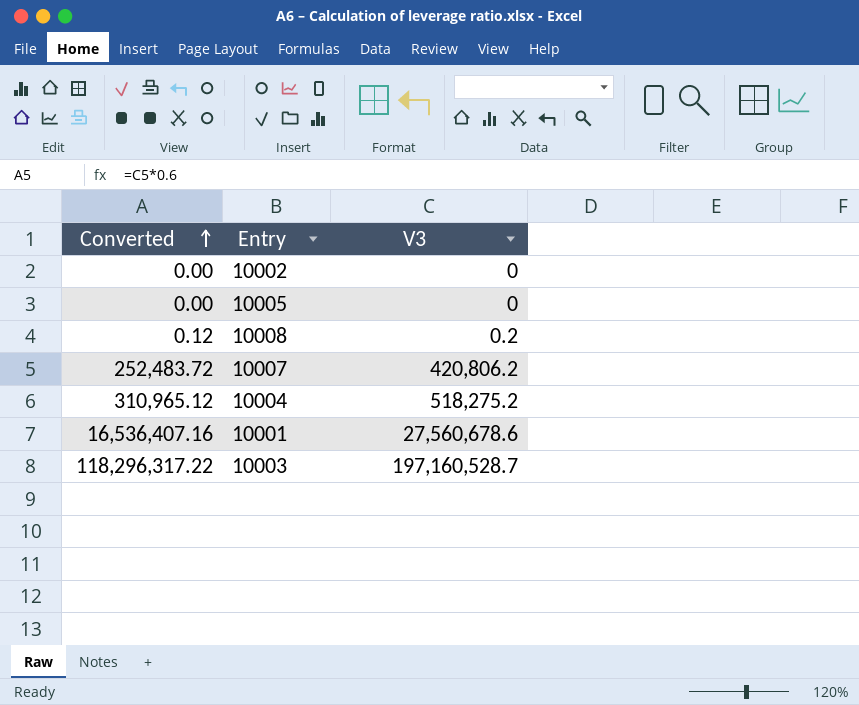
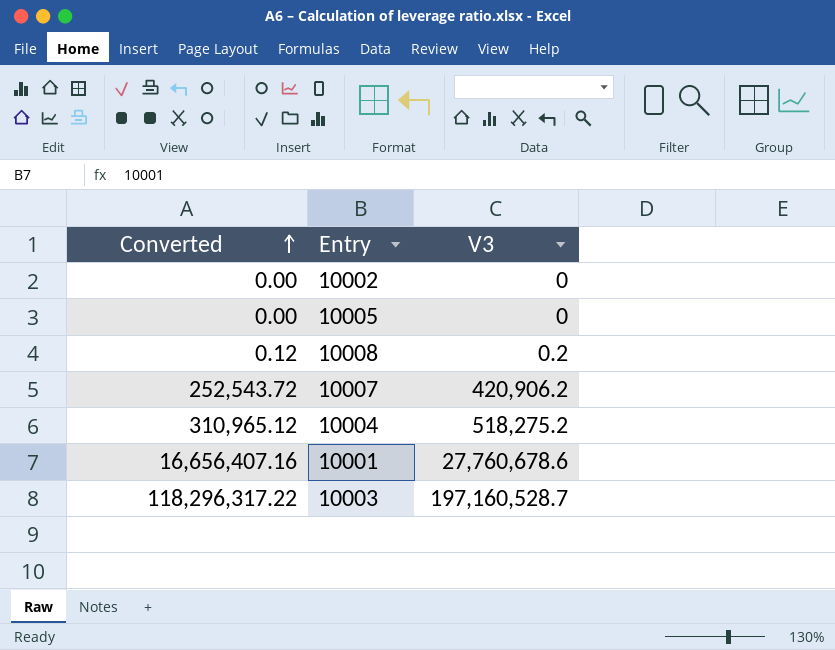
10007 | Converted: 252,483.72 -> 252,543.72
10007 | V3: 420,806.2 -> 420,906.2
10001 | Converted: 16,536,407.16 -> 16,656,407.16
10001 | V3: 27,560,678.6 -> 27,760,678.6

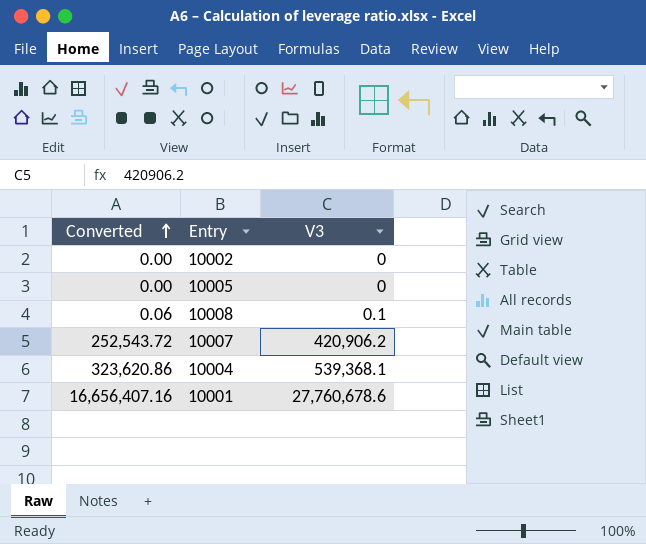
row 10003: 118,296,317.22 | 197,160,528.7 -> none
10008 | Converted: 0.12 -> 0.06
10008 | V3: 0.2 -> 0.1
10004 | Converted: 310,965.12 -> 323,620.86
10004 | V3: 518,275.2 -> 539,368.1

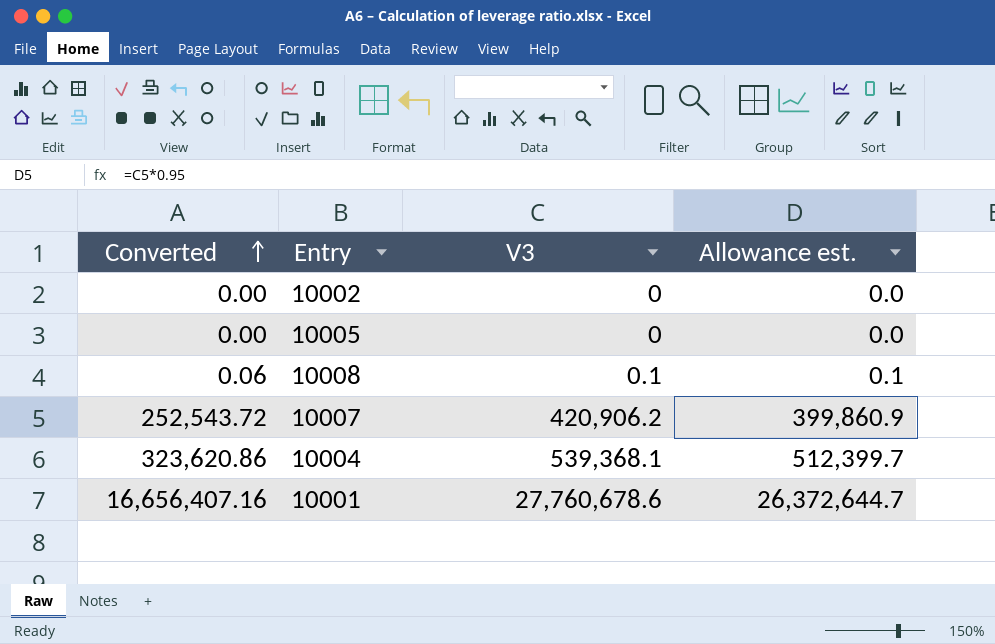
column Allowance est. | formula: none -> [V3] * 0.95

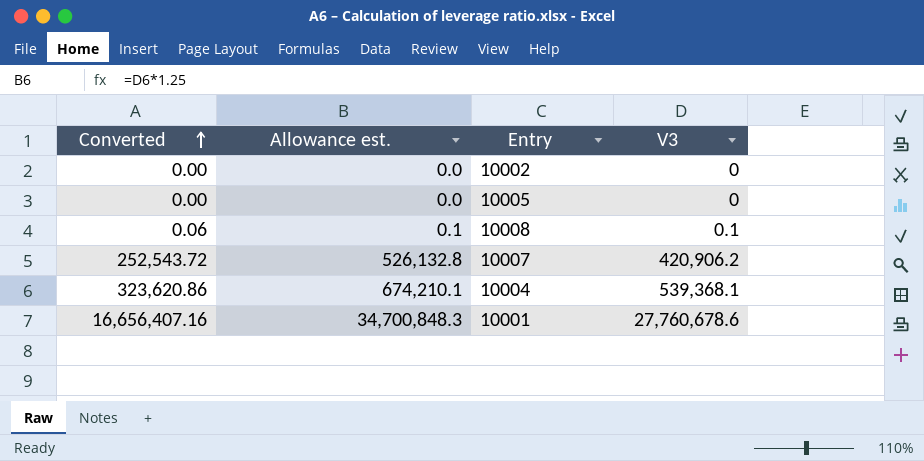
column Allowance est. | formula: [V3] * 0.95 -> [V3] * 1.25
column Allowance est. | position: 4 -> 2

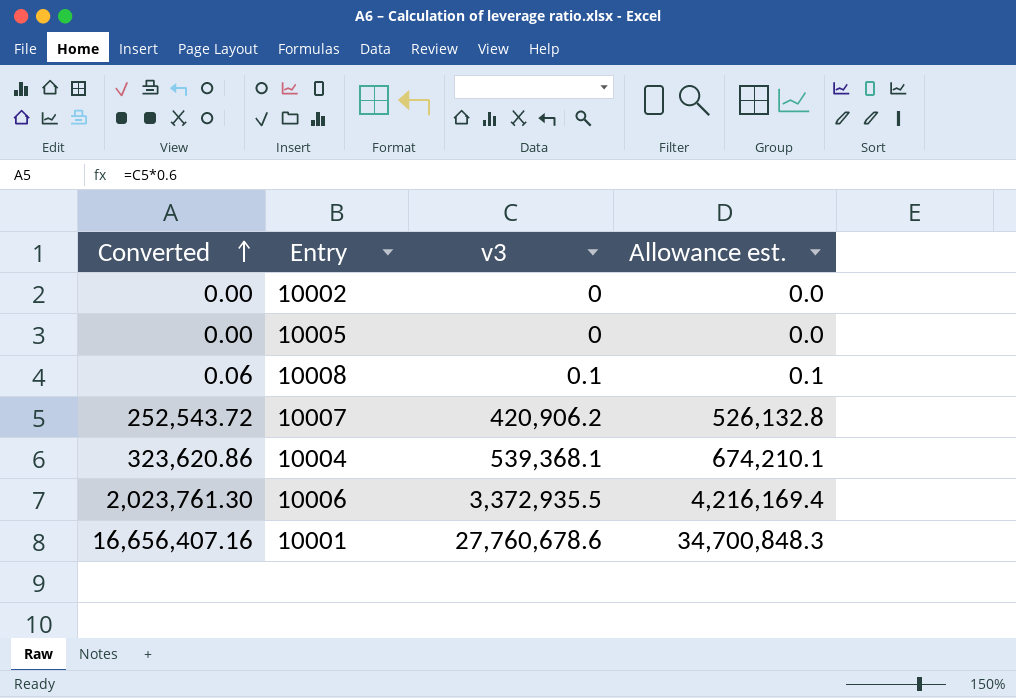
column name: V3 -> v3
column Allowance est. | position: 2 -> 4
row 10006: none -> 2,023,761.30 | 3,372,935.5 | 4,216,169.4

